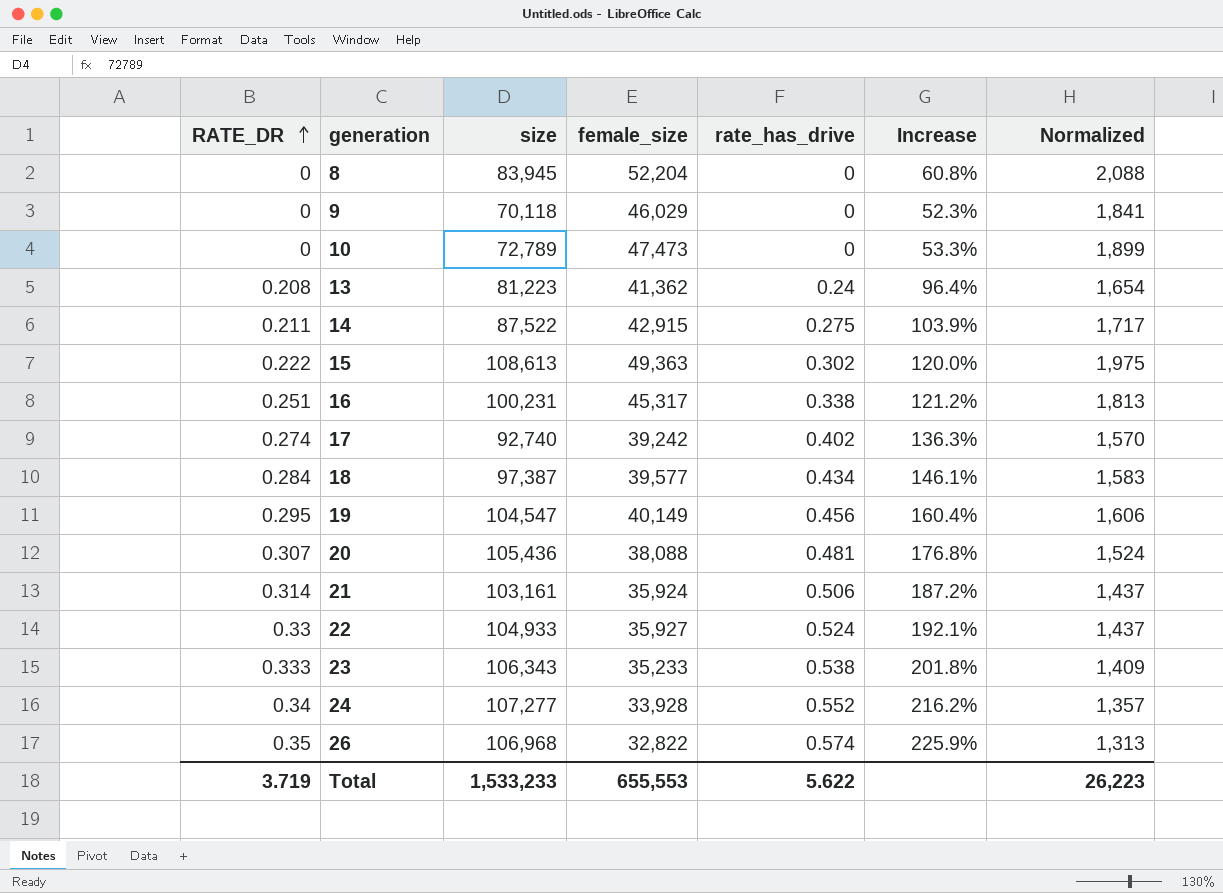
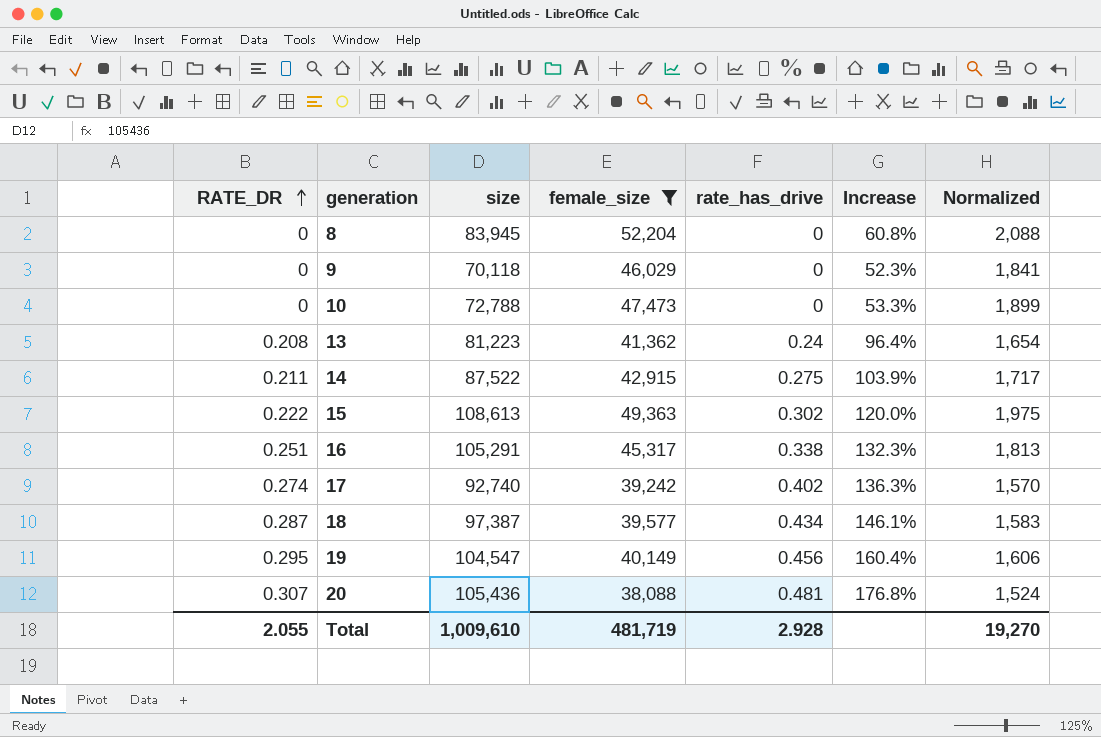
filter: none -> female_size >= 38,088
10 | size: 72,789 -> 72,788
16 | size: 100,231 -> 105,291
16 | Increase: 121.2% -> 132.3%
18 | RATE_DR: 0.284 -> 0.287
Total | RATE_DR: 3.719 -> 2.055
Total | size: 1,533,233 -> 1,009,610
Total | female_size: 655,553 -> 481,719
Total | rate_has_drive: 5.622 -> 2.928
Total | Normalized: 26,223 -> 19,270

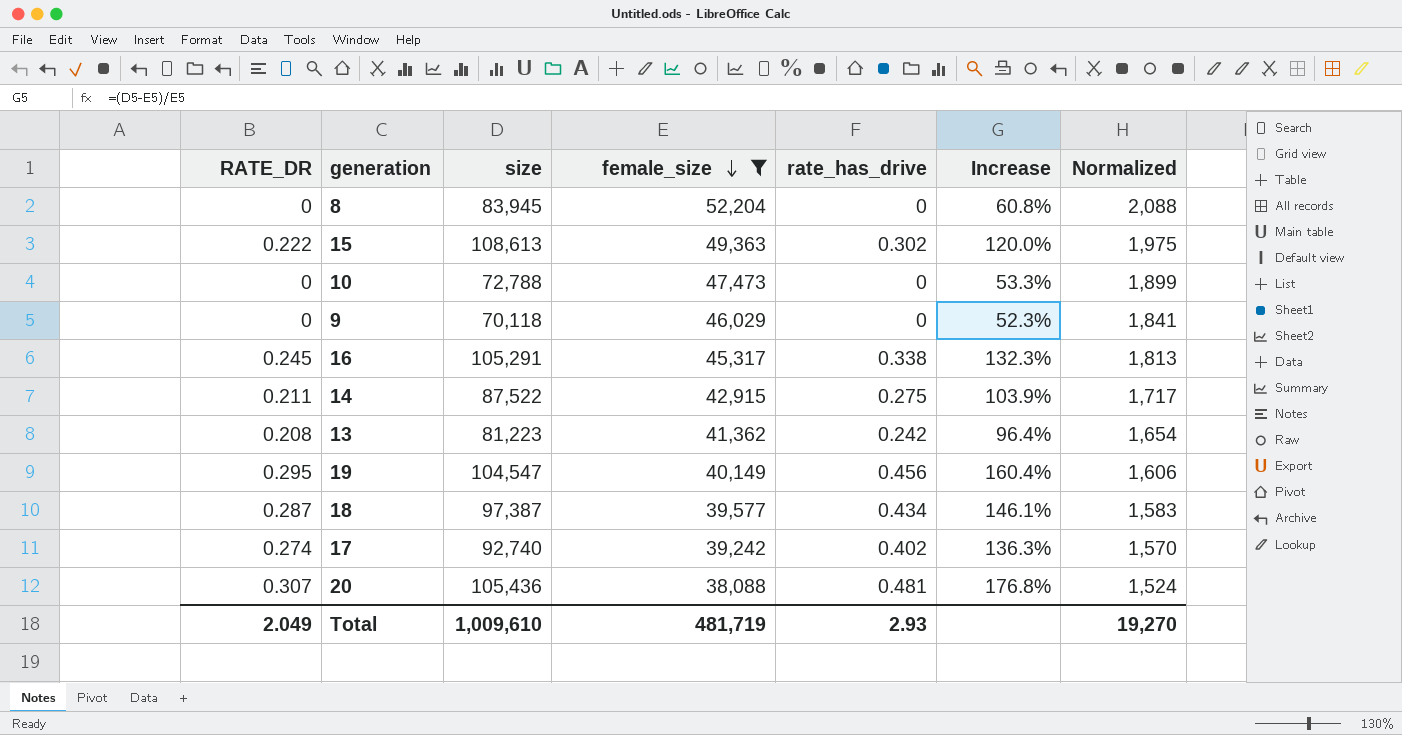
row order: RATE_DR ascending -> female_size descending
16 | RATE_DR: 0.251 -> 0.245
13 | rate_has_drive: 0.24 -> 0.242
Total | RATE_DR: 2.055 -> 2.049
Total | rate_has_drive: 2.928 -> 2.93

